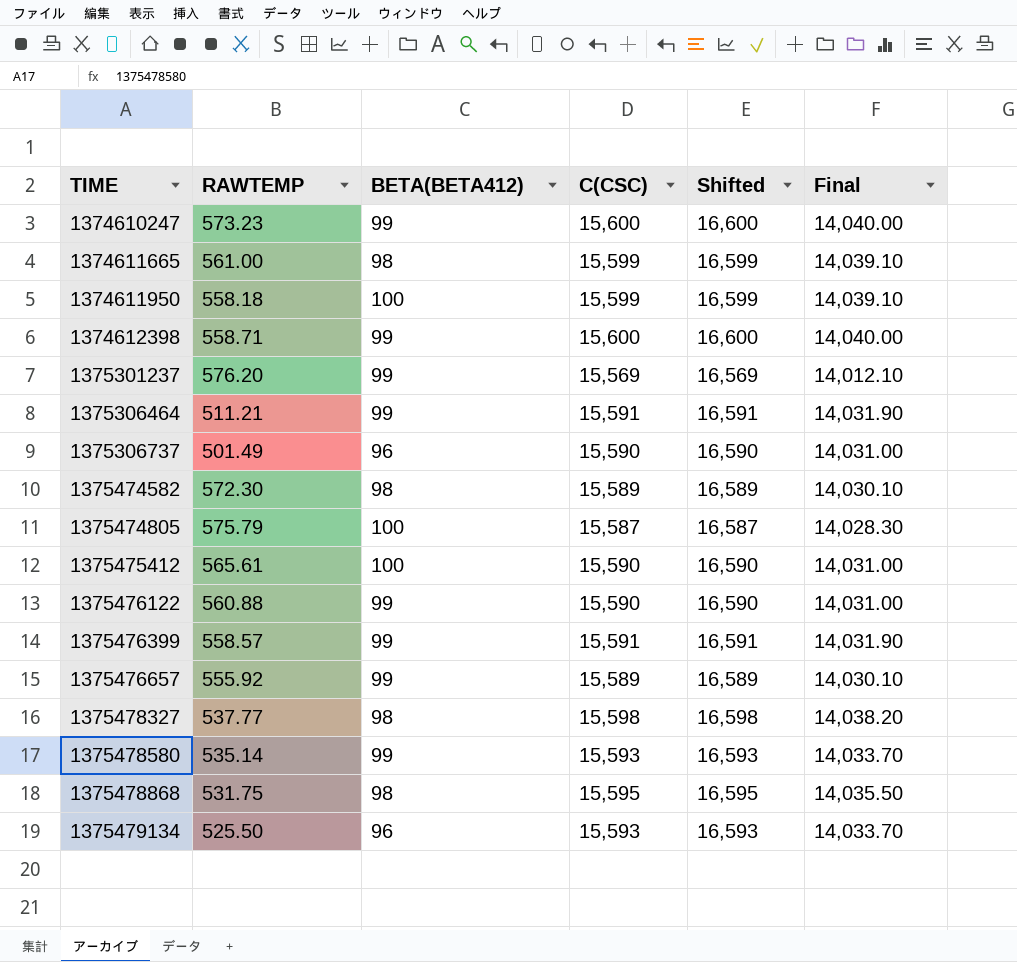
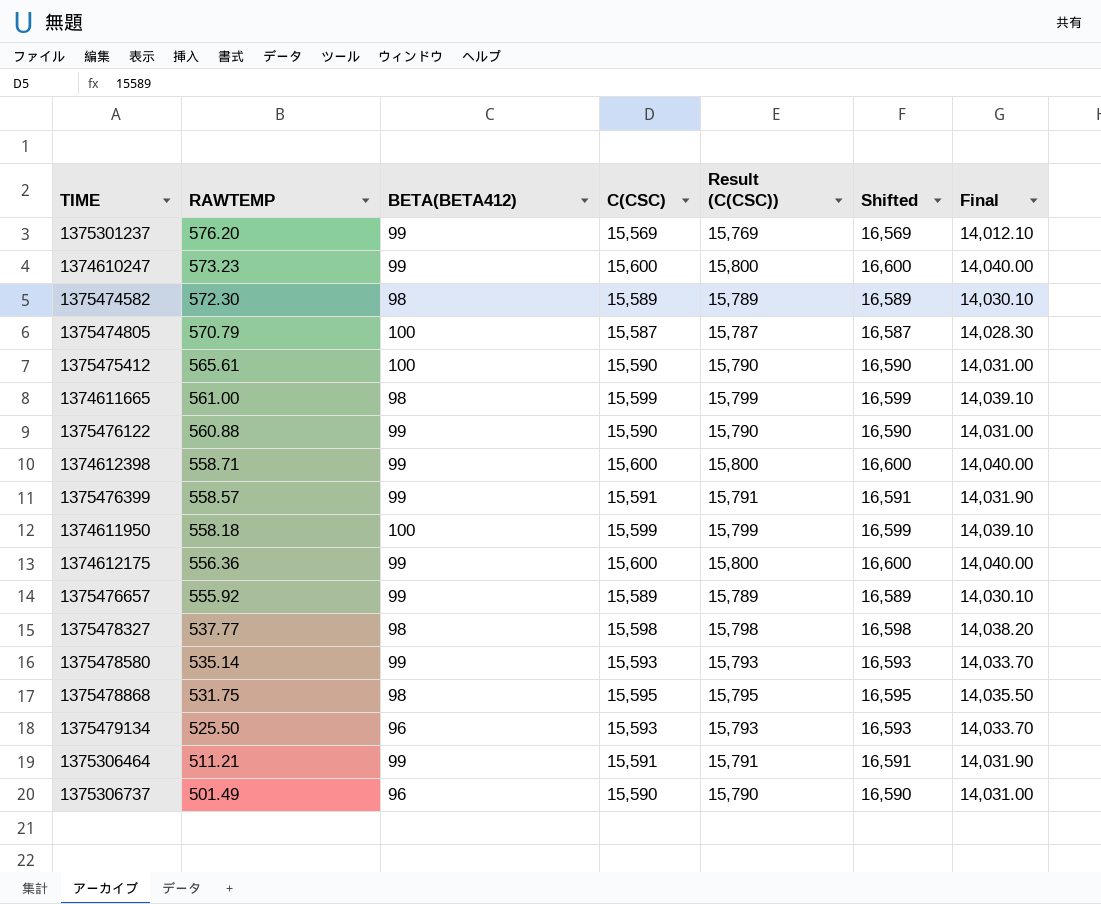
row order: TIME ascending -> RAWTEMP descending
column Result (C(CSC)) | formula: none -> [C(CSC)] + 200
1375474805 | RAWTEMP: 575.79 -> 570.79
row 1374612175: none -> 556.36 | 99 | 15,600 | 15,800 | 16,600 | 14,040.00

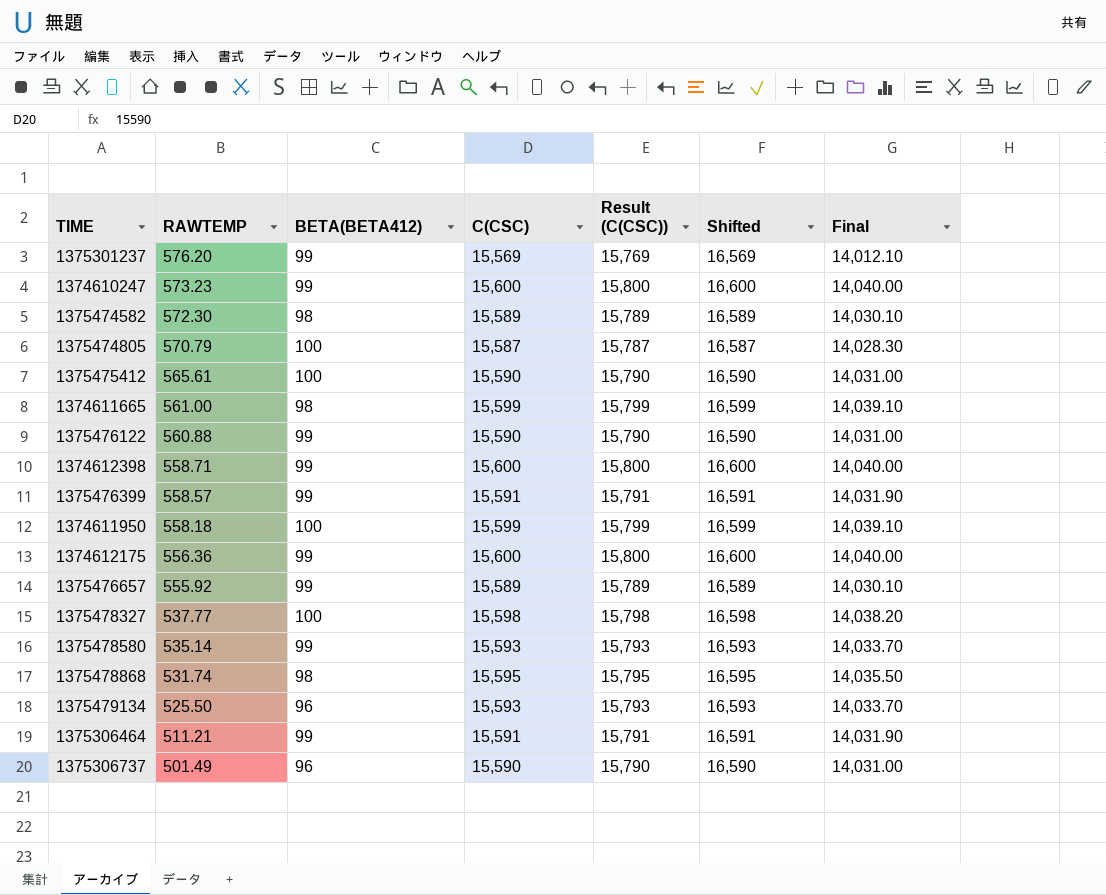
1375478327 | BETA(BETA412): 98 -> 100
1375478868 | RAWTEMP: 531.75 -> 531.74

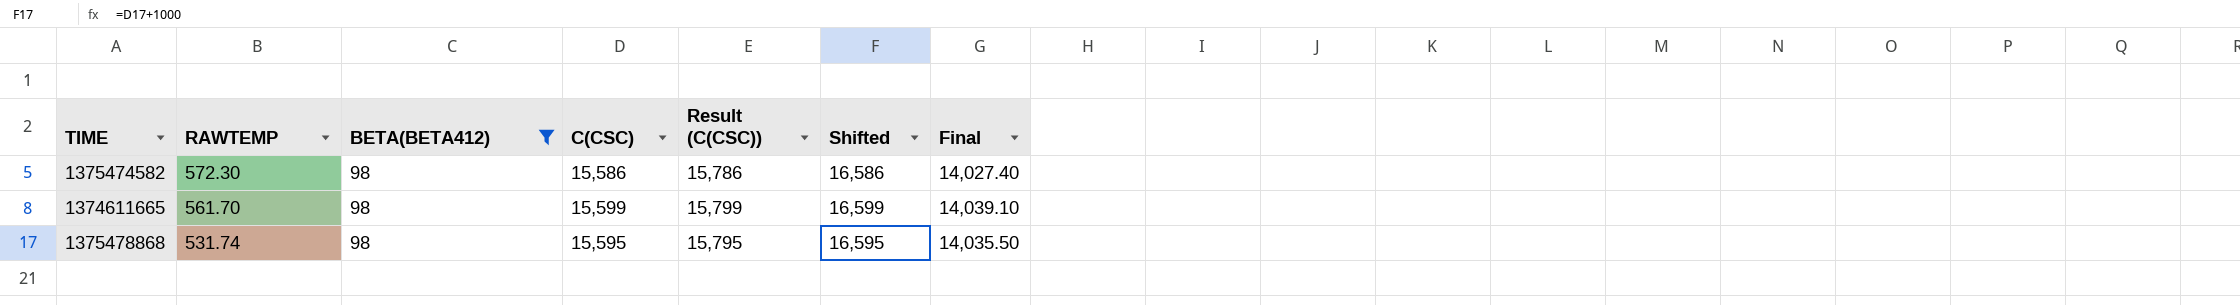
filter: none -> BETA(BETA412) = 98
1375474582 | C(CSC): 15,589 -> 15,586
1375474582 | Result (C(CSC)): 15,789 -> 15,786
1375474582 | Shifted: 16,589 -> 16,586
1375474582 | Final: 14,030.10 -> 14,027.40
1374611665 | RAWTEMP: 561.00 -> 561.70

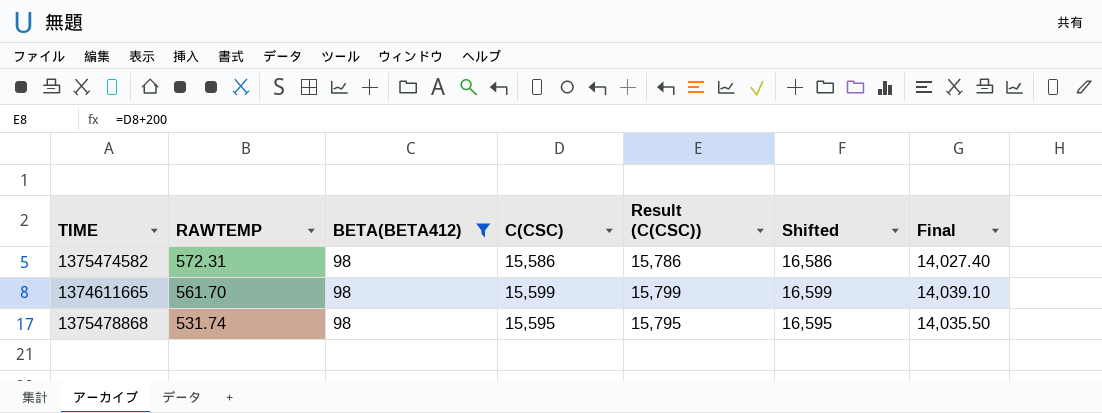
1375474582 | RAWTEMP: 572.30 -> 572.31

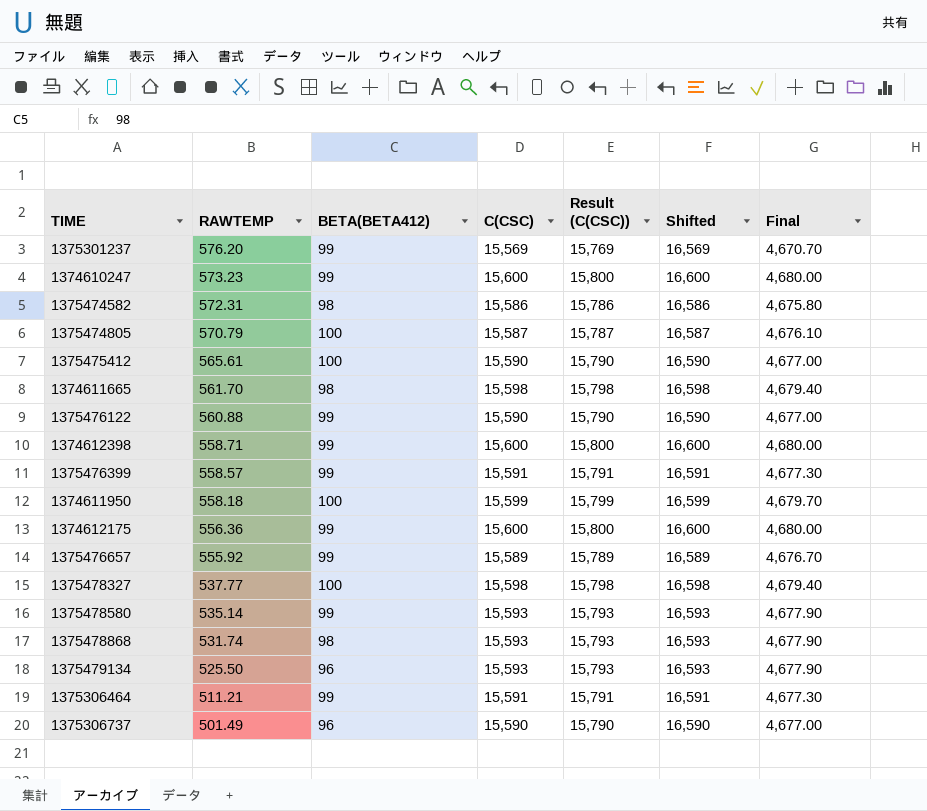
filter: BETA(BETA412) = 98 -> none
column Final | formula: [C(CSC)] * 0.9 -> [C(CSC)] * 0.3
1374611665 | C(CSC): 15,599 -> 15,598
1374611665 | Result (C(CSC)): 15,799 -> 15,798
1374611665 | Shifted: 16,599 -> 16,598
1375478868 | C(CSC): 15,595 -> 15,593
1375478868 | Result (C(CSC)): 15,795 -> 15,793
1375478868 | Shifted: 16,595 -> 16,593

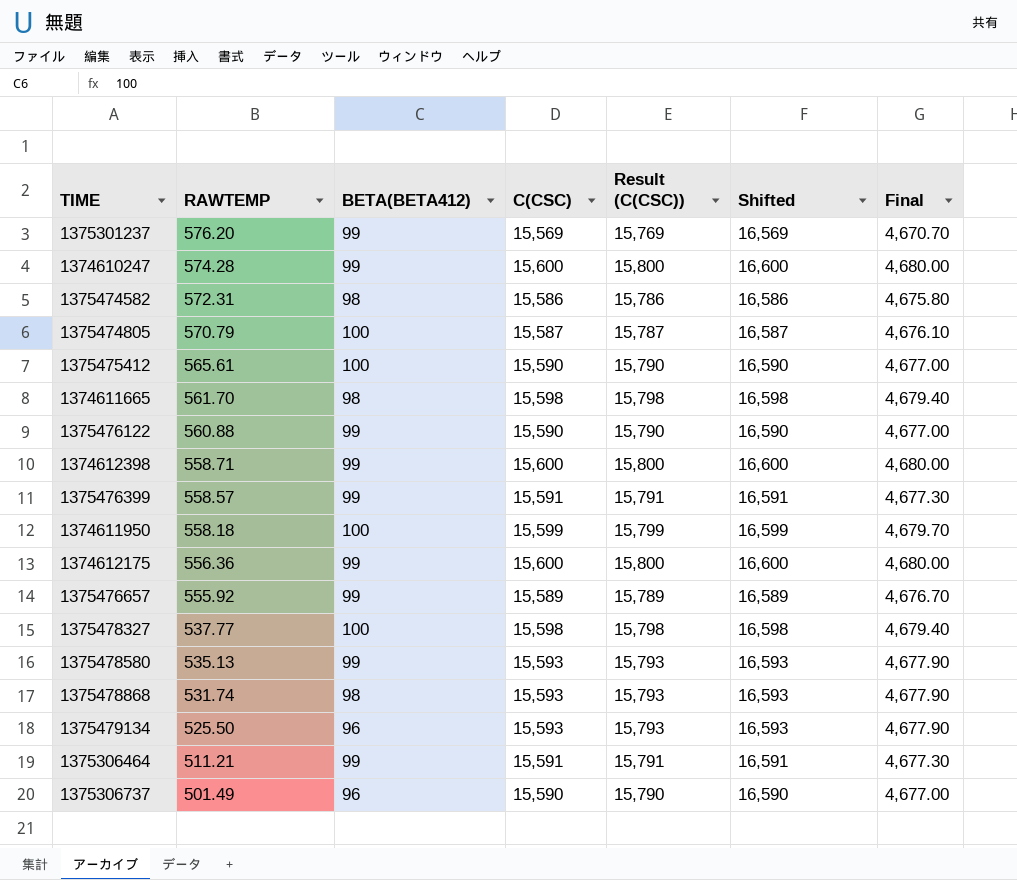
1374610247 | RAWTEMP: 573.23 -> 574.28
1375478580 | RAWTEMP: 535.14 -> 535.13

